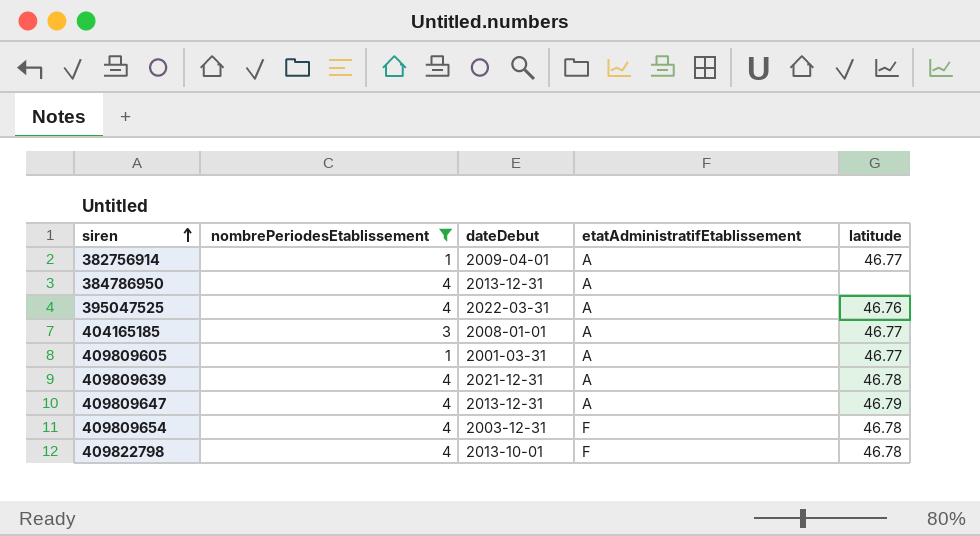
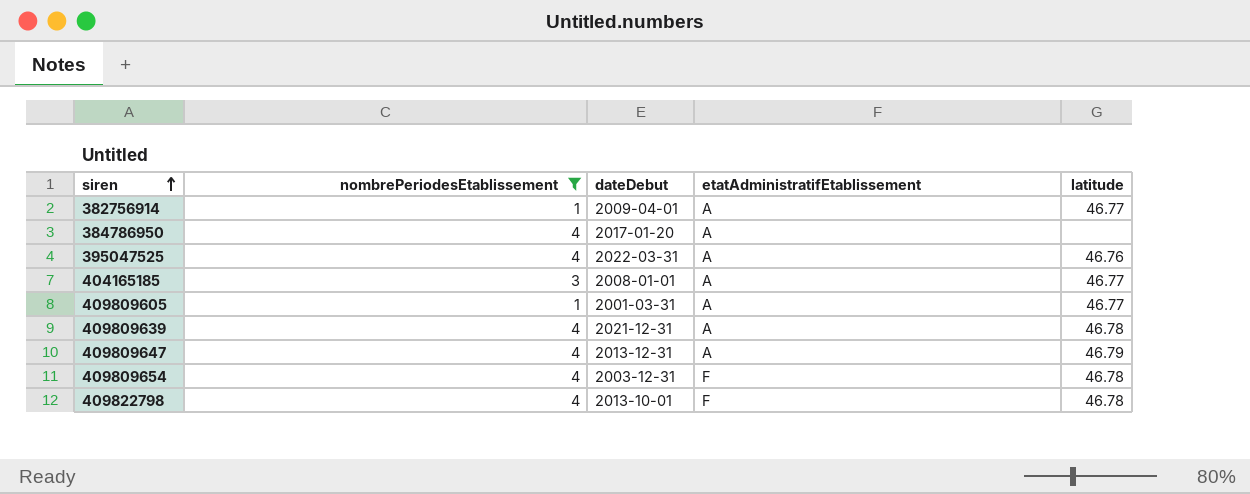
384786950 | dateDebut: 2013-12-31 -> 2017-01-20

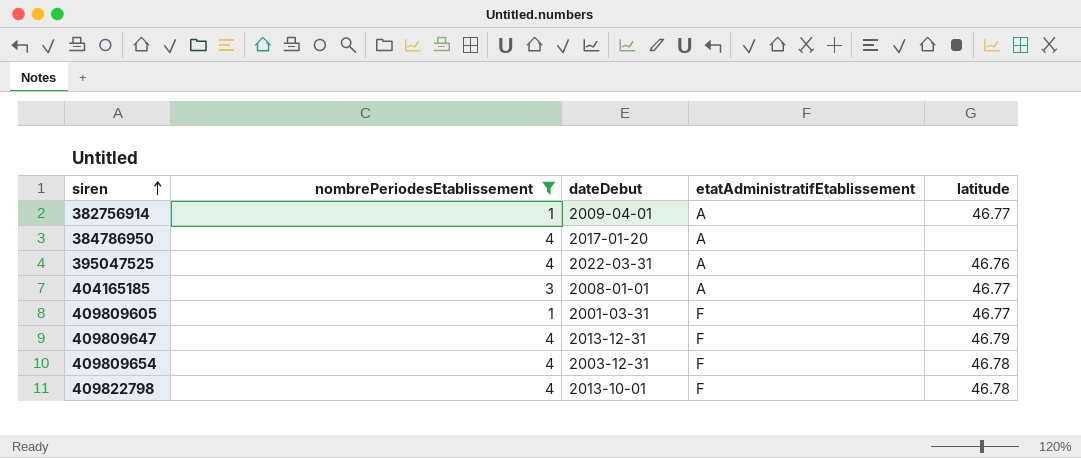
row 409809639: 4 | 2021-12-31 | A | 46.78 -> none
409809605 | etatAdministratifEtablissement: A -> F
409809647 | etatAdministratifEtablissement: A -> F

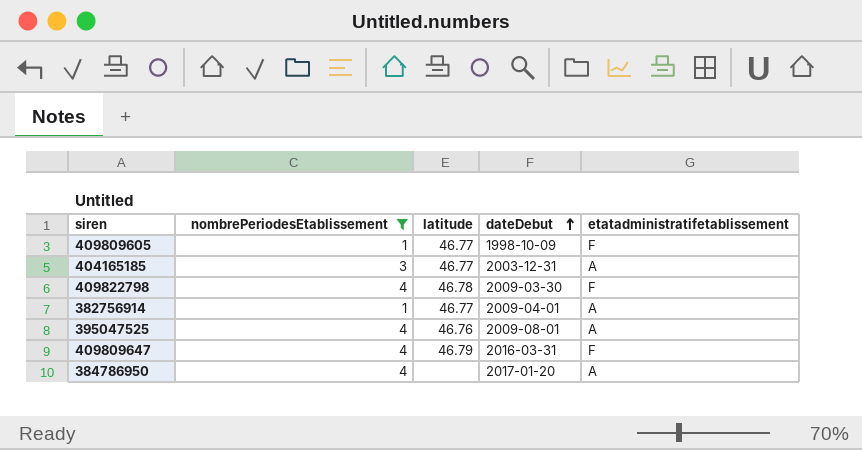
row order: siren ascending -> dateDebut ascending
column latitude | position: 5 -> 3
column name: etatAdministratifEtablissement -> etatadministratifetablissement
row 409809654: 4 | 2003-12-31 | F | 46.78 -> none
409809605 | dateDebut: 2001-03-31 -> 1998-10-09
404165185 | dateDebut: 2008-01-01 -> 2003-12-31
409822798 | dateDebut: 2013-10-01 -> 2009-03-30
395047525 | dateDebut: 2022-03-31 -> 2009-08-01
409809647 | dateDebut: 2013-12-31 -> 2016-03-31

